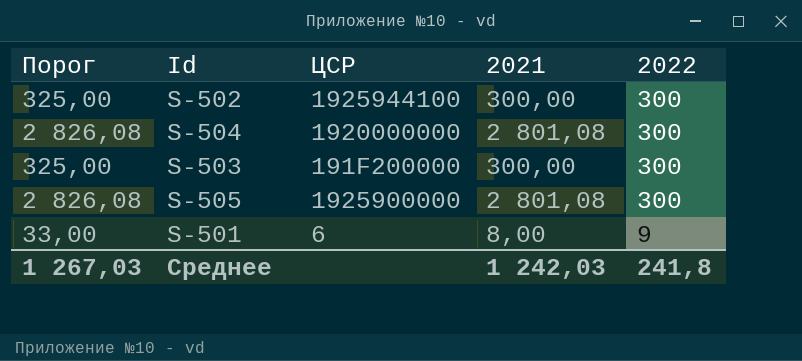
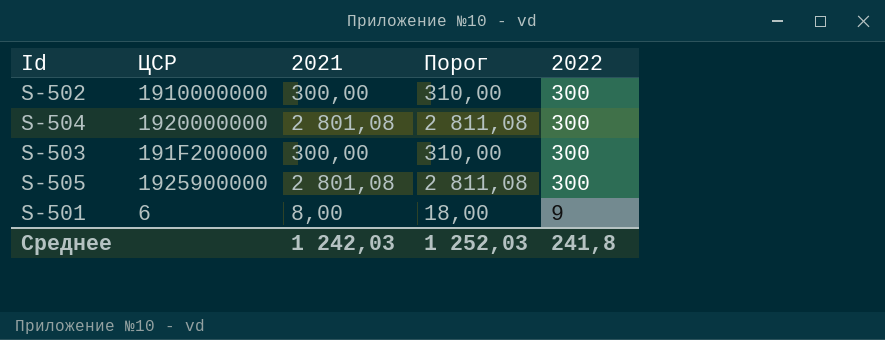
column Порог | formula: [2021] + 25 -> [2021] + 10
column Порог | position: 1 -> 4
S-502 | ЦСР: 1925944100 -> 1910000000
Среднее | Порог: 1 267,03 -> 1 252,03

